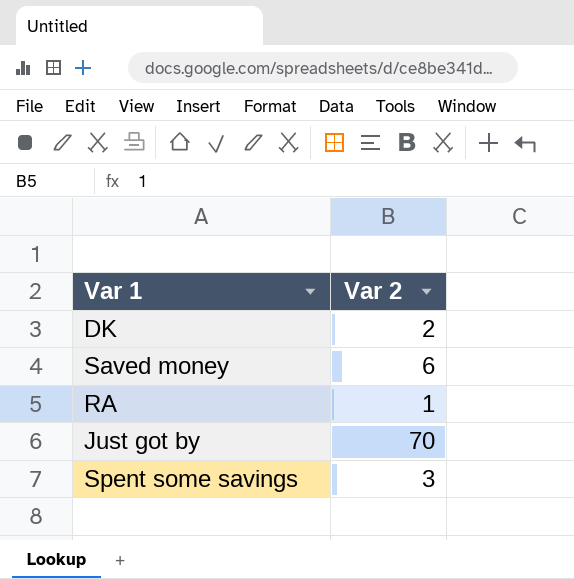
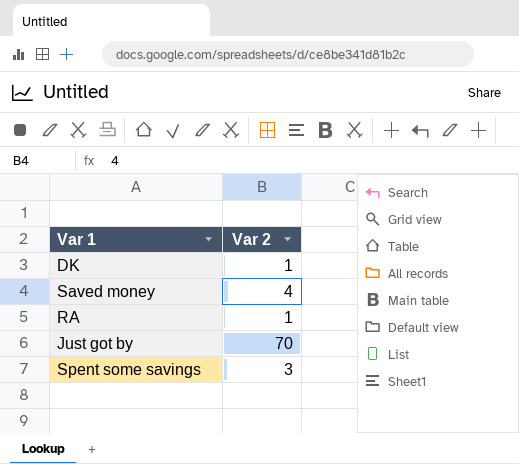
DK | Var 2: 2 -> 1
Saved money | Var 2: 6 -> 4

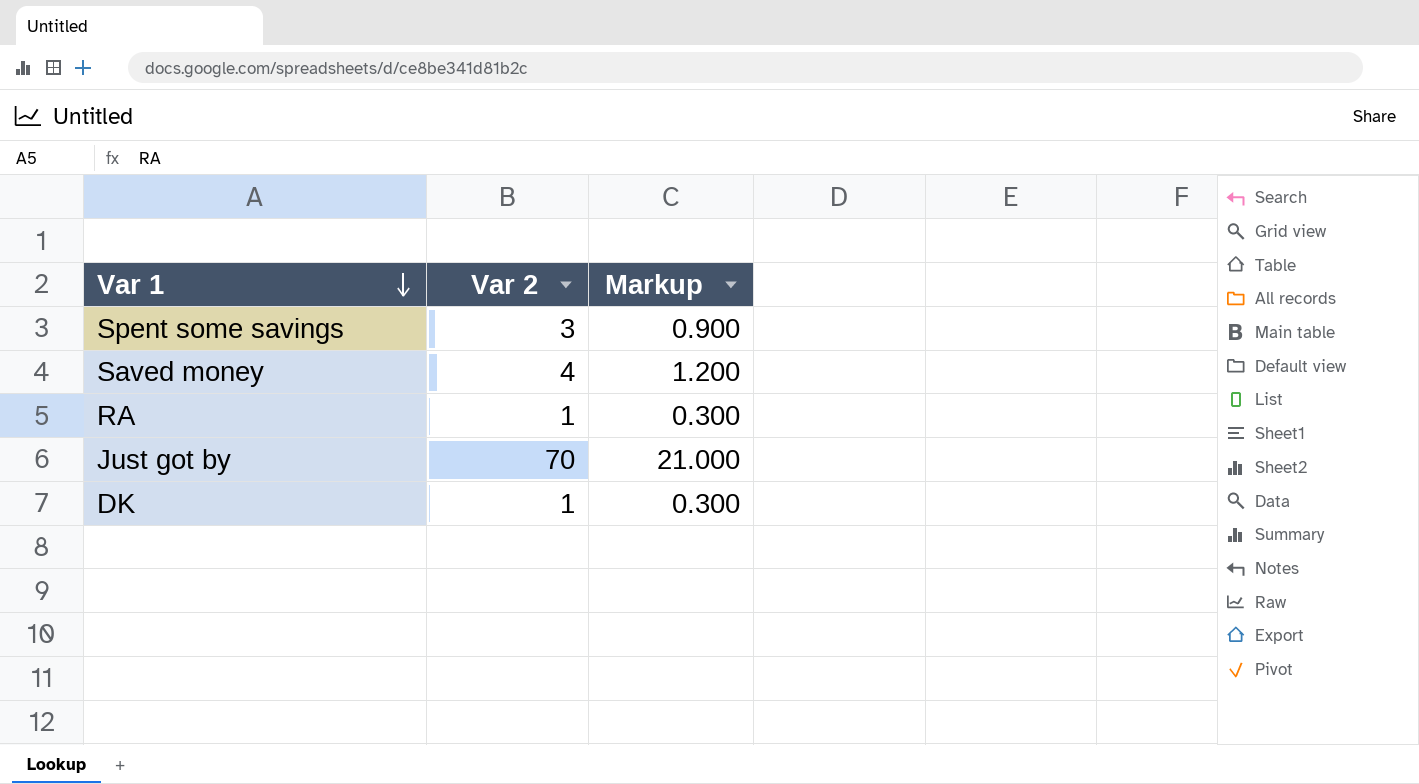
row order: none -> Var 1 descending
column Markup | formula: none -> [Var 2] * 0.3

